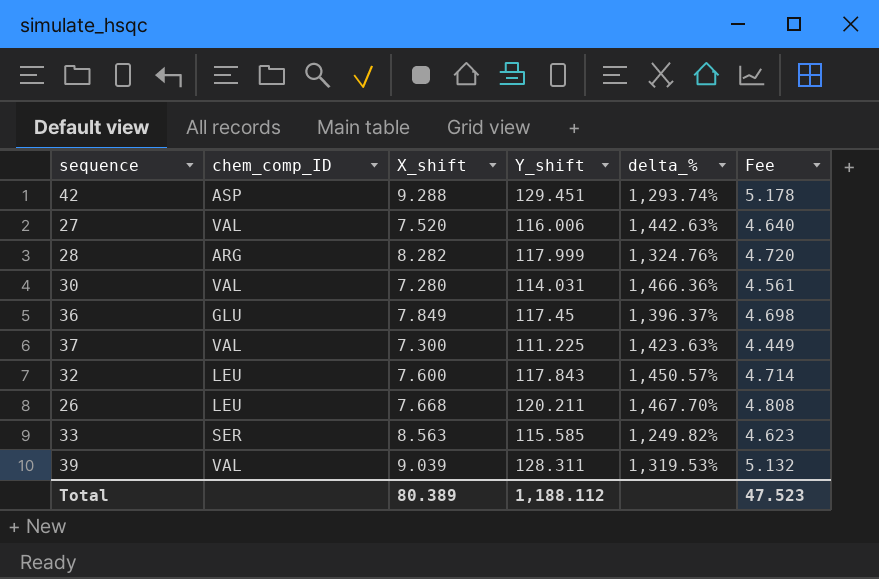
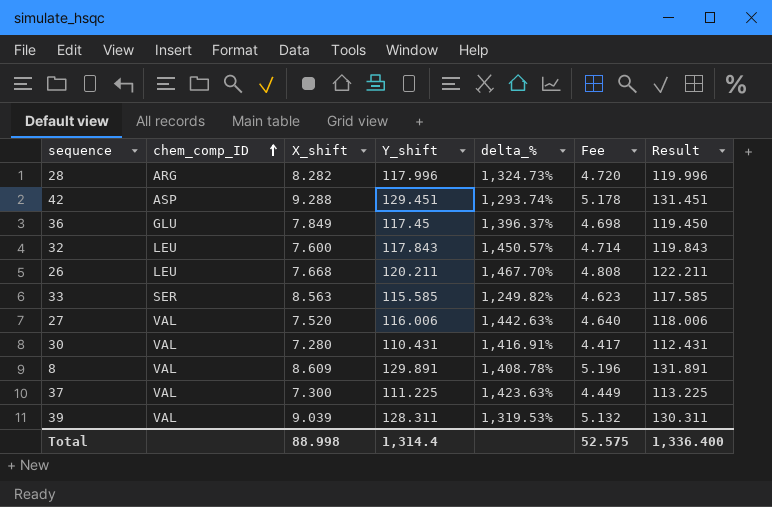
row order: none -> chem_comp_ID ascending
column Result | formula: none -> [Y_shift] + 2
28 | Y_shift: 117.999 -> 117.996
28 | delta_%: 1,324.76% -> 1,324.73%
30 | Y_shift: 114.031 -> 110.431
30 | delta_%: 1,466.36% -> 1,416.91%
30 | Fee: 4.561 -> 4.417
row 8: none -> VAL | 8.609 | 129.891 | 1,408.78% | 5.196 | 131.891
Total | X_shift: 80.389 -> 88.998
Total | Y_shift: 1,188.112 -> 1,314.4
Total | Fee: 47.523 -> 52.575

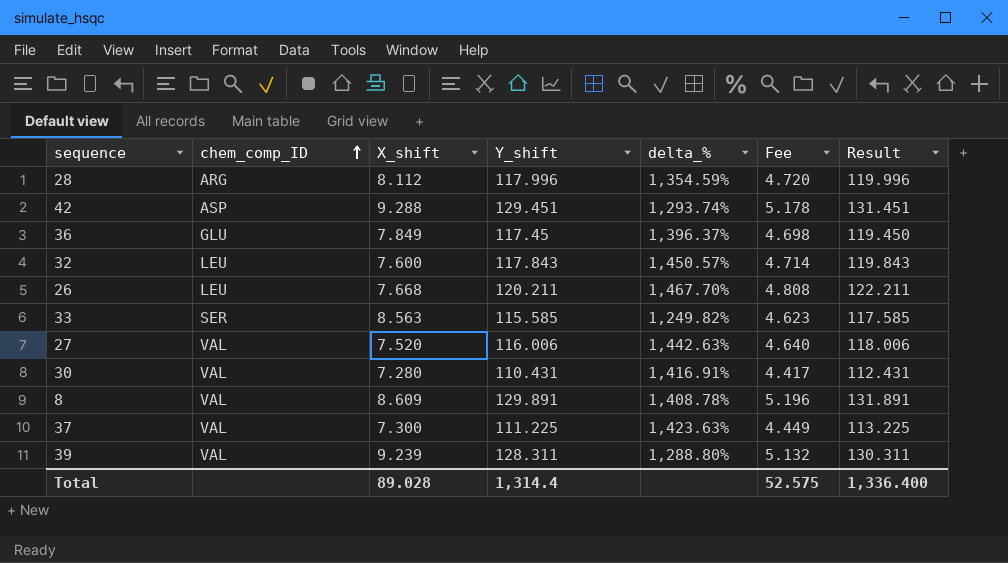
28 | X_shift: 8.282 -> 8.112
28 | delta_%: 1,324.73% -> 1,354.59%
39 | X_shift: 9.039 -> 9.239
39 | delta_%: 1,319.53% -> 1,288.80%
Total | X_shift: 88.998 -> 89.028

